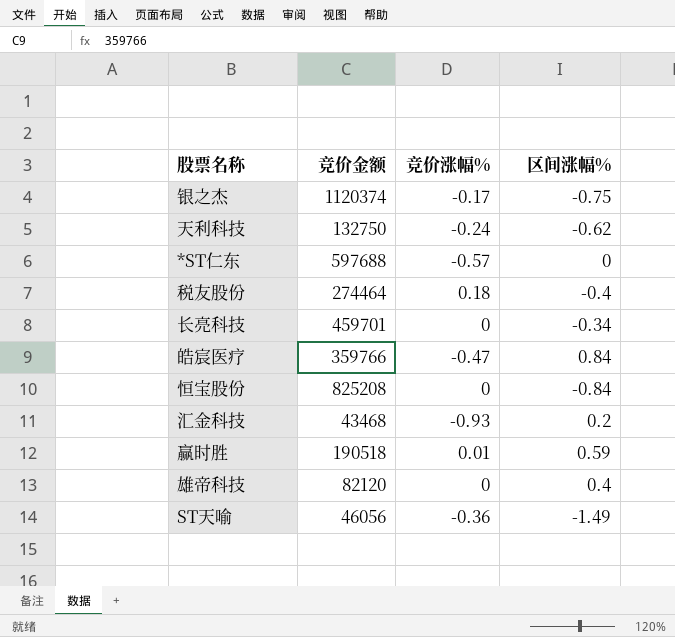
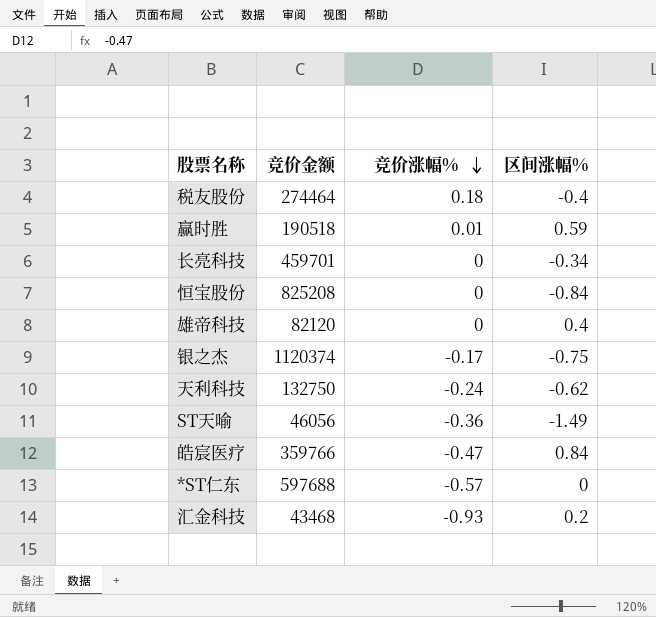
row order: none -> 竞价涨幅% descending

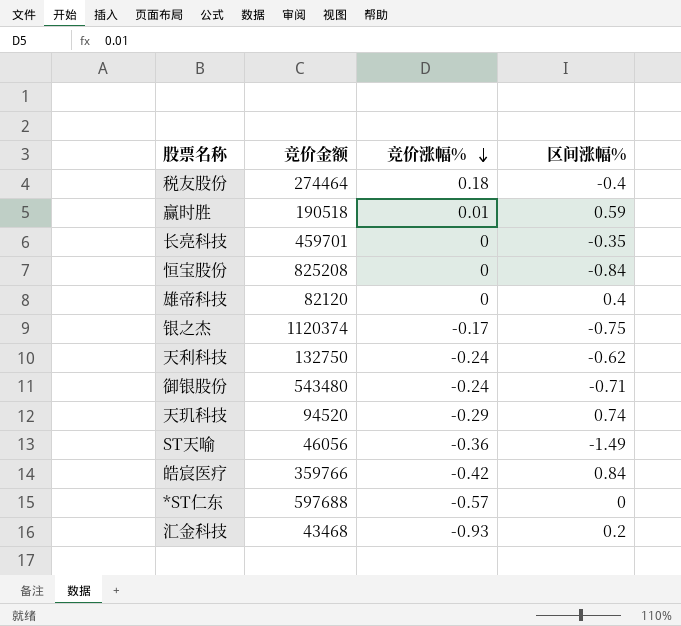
长亮科技 | 区间涨幅%: -0.34 -> -0.35
row 御银股份: none -> 543480 | -0.24 | -0.71
row 天玑科技: none -> 94520 | -0.29 | 0.74
皓宸医疗 | 竞价涨幅%: -0.47 -> -0.42

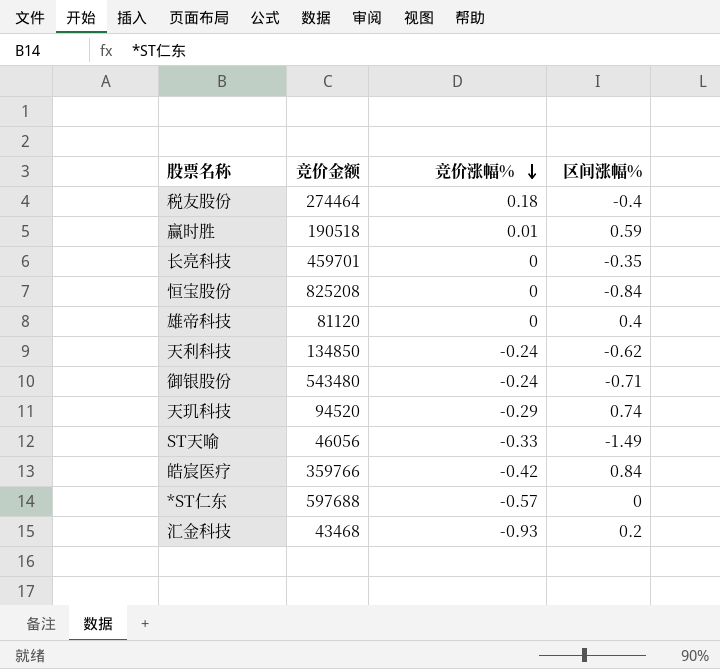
row 银之杰: 1120374 | -0.17 | -0.75 -> none
雄帝科技 | 竞价金额: 82120 -> 81120
天利科技 | 竞价金额: 132750 -> 134850
ST天喻 | 竞价涨幅%: -0.36 -> -0.33

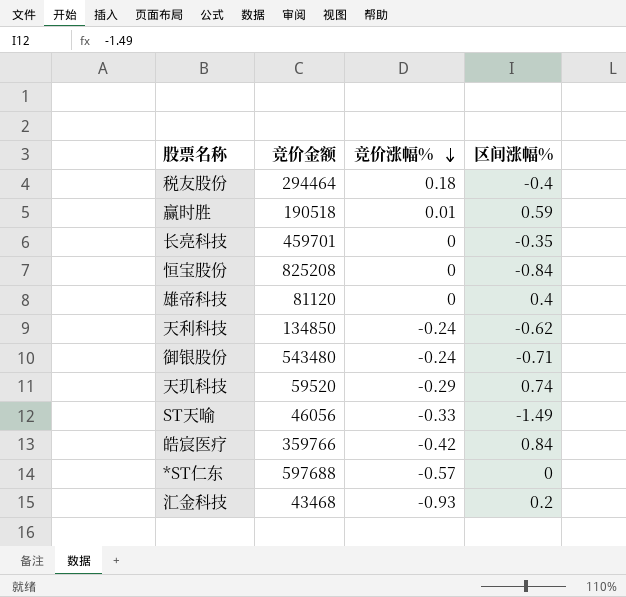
税友股份 | 竞价金额: 274464 -> 294464
天玑科技 | 竞价金额: 94520 -> 59520

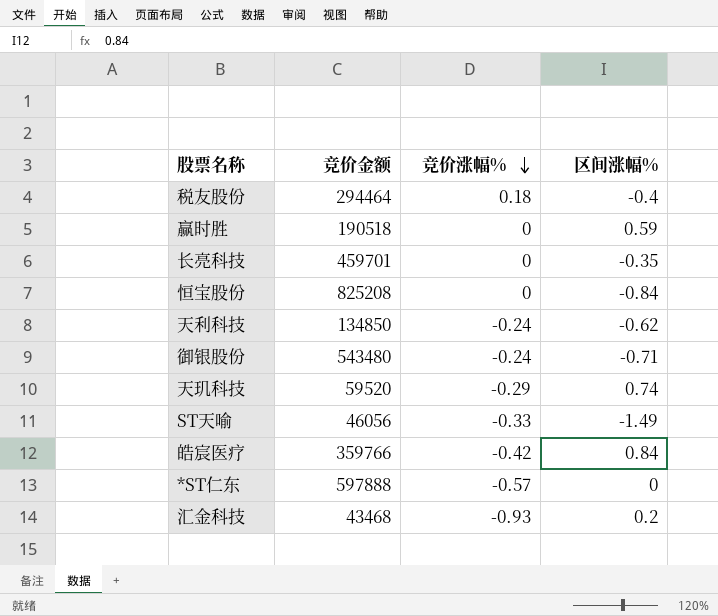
row 雄帝科技: 81120 | 0 | 0.4 -> none
赢时胜 | 竞价涨幅%: 0.01 -> 0
*ST仁东 | 竞价金额: 597688 -> 597888

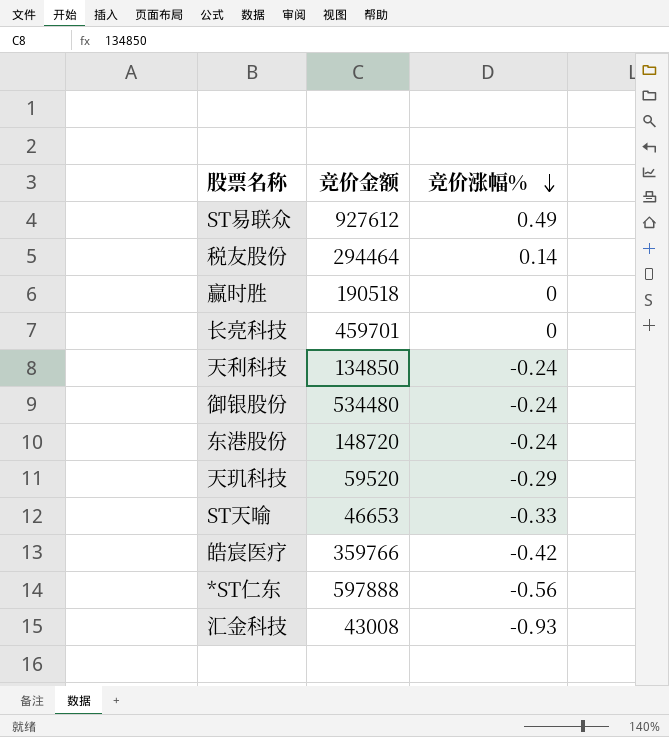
column 区间涨幅% | position: 4 -> none
row 恒宝股份: 825208 | 0 | -0.84 -> none
row ST易联众: none -> 927612 | 0.49
税友股份 | 竞价涨幅%: 0.18 -> 0.14
御银股份 | 竞价金额: 543480 -> 534480
row 东港股份: none -> 148720 | -0.24
ST天喻 | 竞价金额: 46056 -> 46653
*ST仁东 | 竞价涨幅%: -0.57 -> -0.56
汇金科技 | 竞价金额: 43468 -> 43008

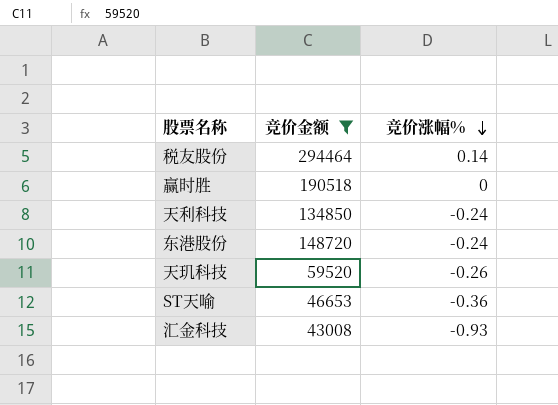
filter: none -> 竞价金额 <= 294464
天玑科技 | 竞价涨幅%: -0.29 -> -0.26
ST天喻 | 竞价涨幅%: -0.33 -> -0.36

